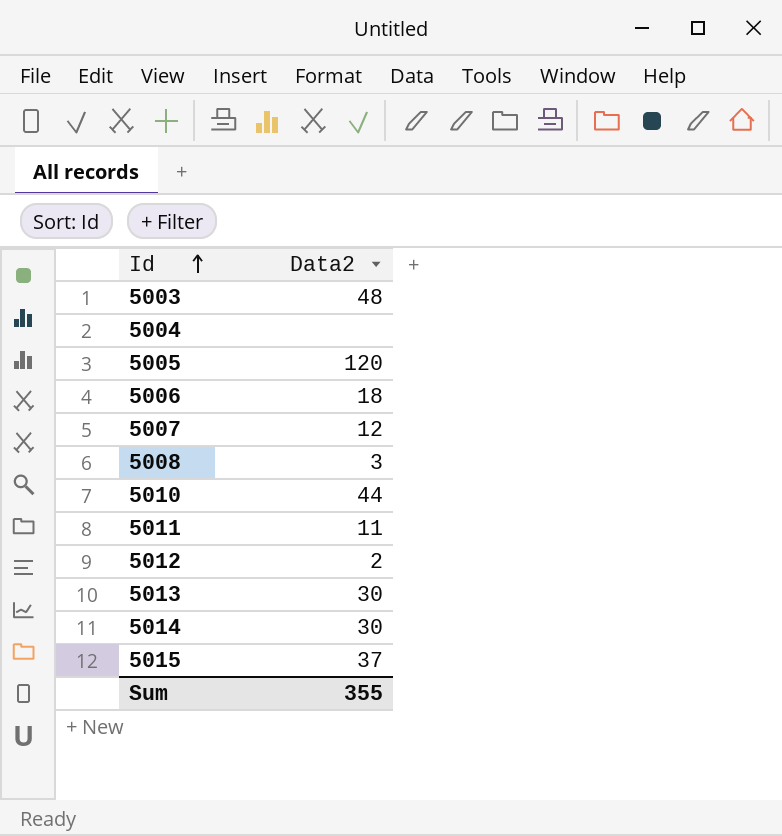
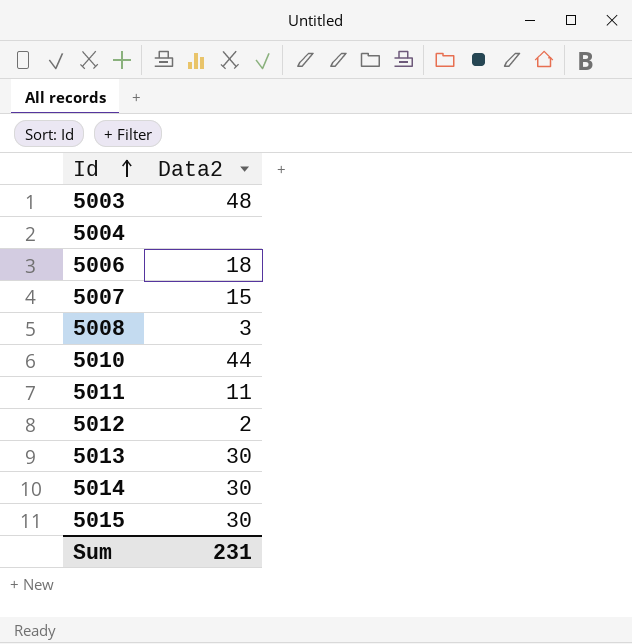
row 5005: 120 -> none
5007 | Data2: 12 -> 15
5015 | Data2: 37 -> 30
Sum | Data2: 355 -> 231

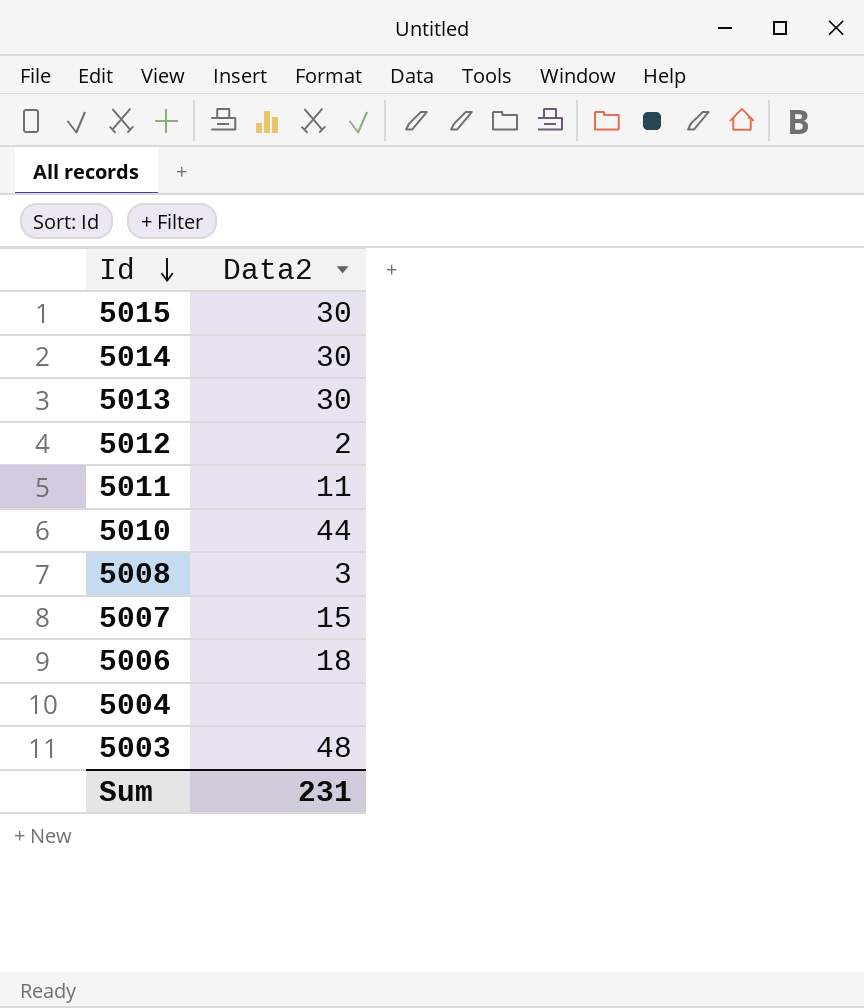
row order: Id ascending -> Id descending

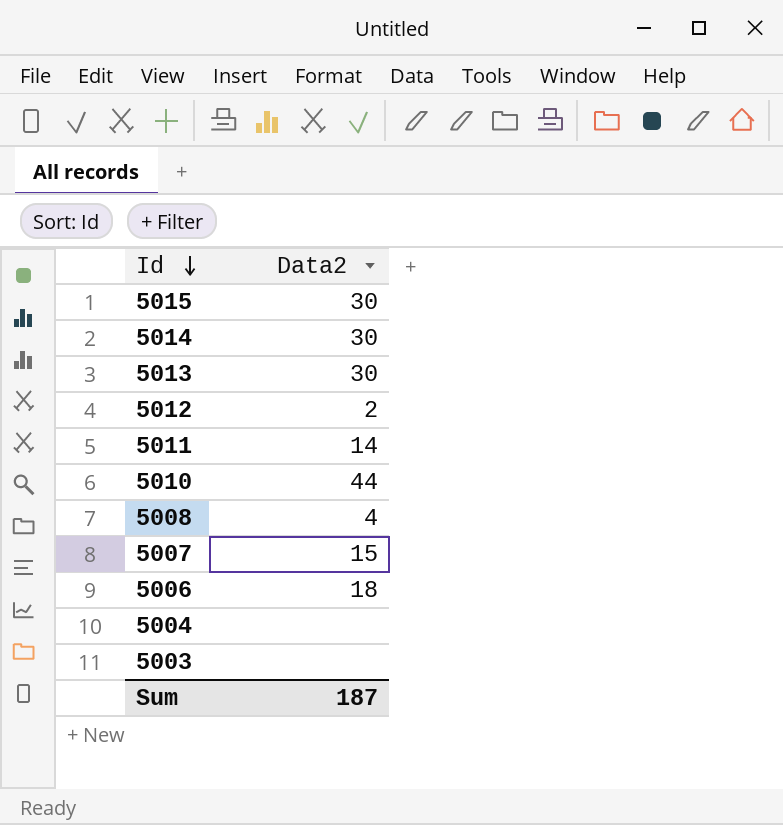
5011 | Data2: 11 -> 14
5008 | Data2: 3 -> 4
5003 | Data2: 48 -> none
Sum | Data2: 231 -> 187

